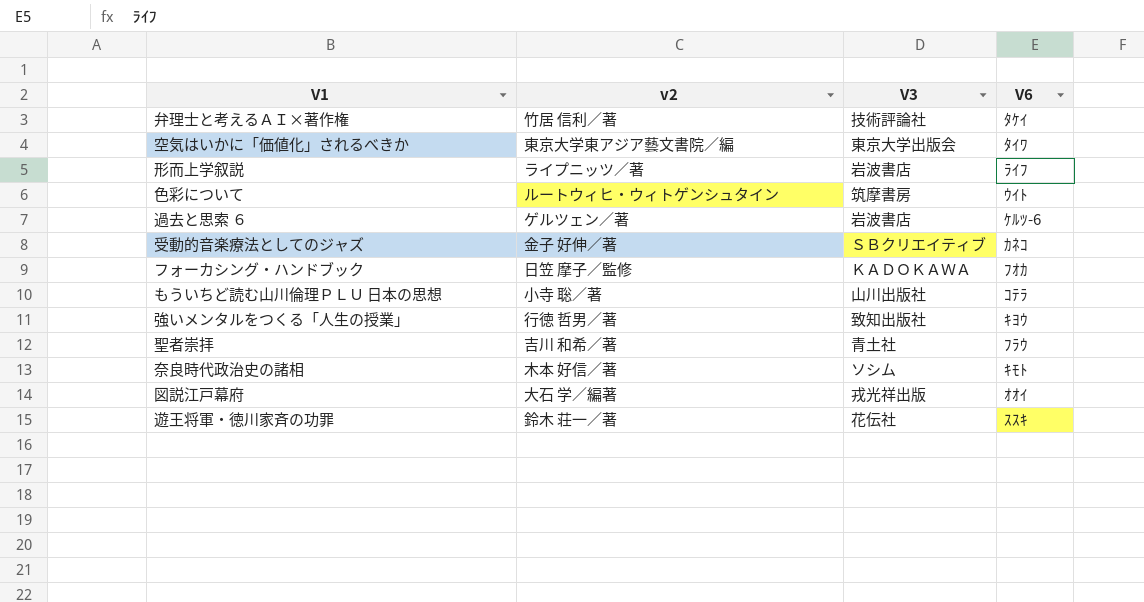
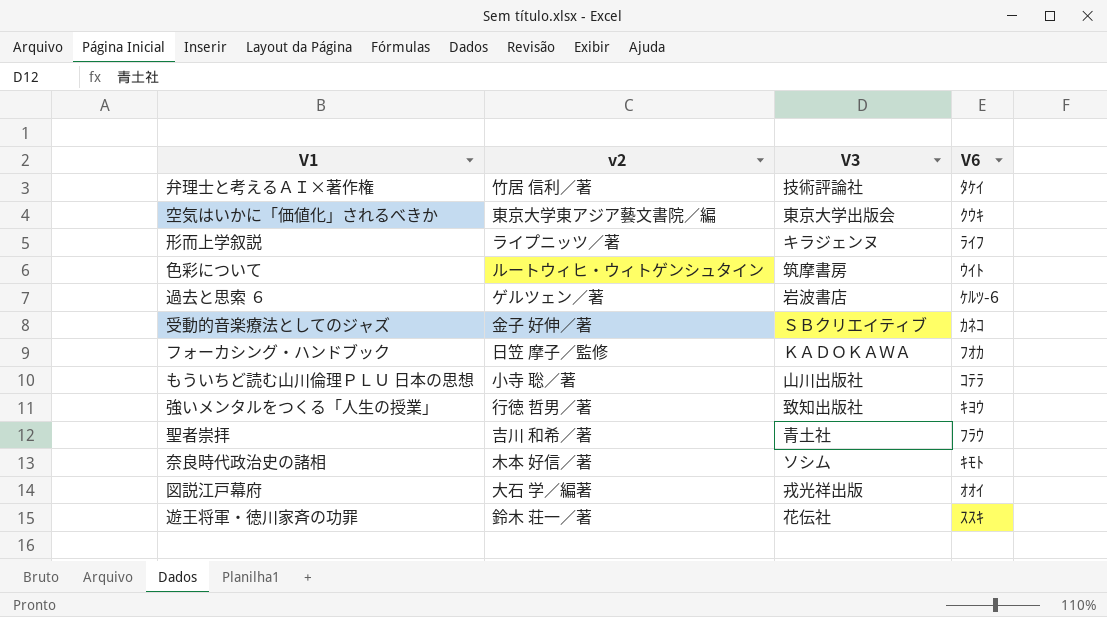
空気はいかに「価値化」されるべきか | V6: ﾀｲﾜ -> ｸｳｷ
形而上学叙説 | V3: 岩波書店 -> キラジェンヌ

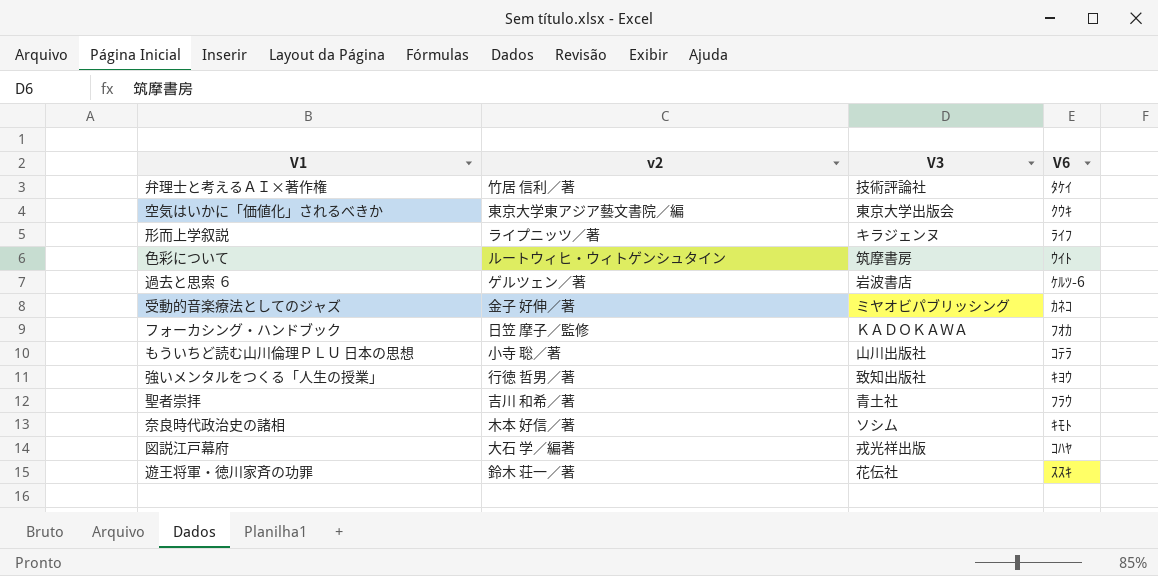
受動的音楽療法としてのジャズ | V3: ＳＢクリエイティブ -> ミヤオビパブリッシング
図説江戸幕府 | V6: ｵｵｲ -> ｺﾊﾔ

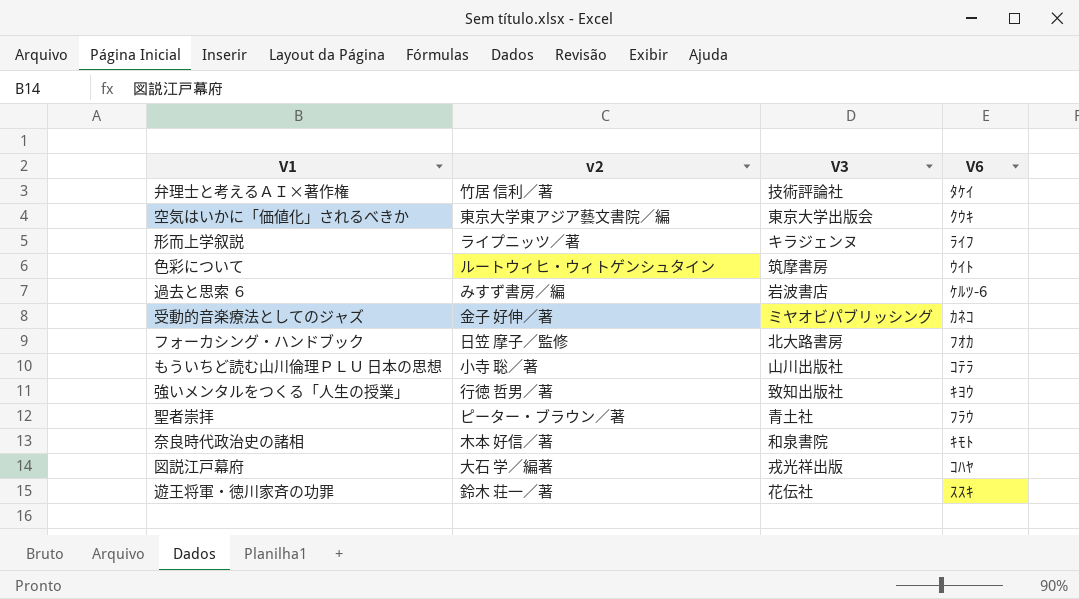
過去と思索 ６ | v2: ゲルツェン／著 -> みすず書房／編
フォーカシング・ハンドブック | V3: ＫＡＤＯＫＡＷＡ -> 北大路書房
聖者崇拝 | v2: 吉川 和希／著 -> ピーター・ブラウン／著
奈良時代政治史の諸相 | V3: ソシム -> 和泉書院

